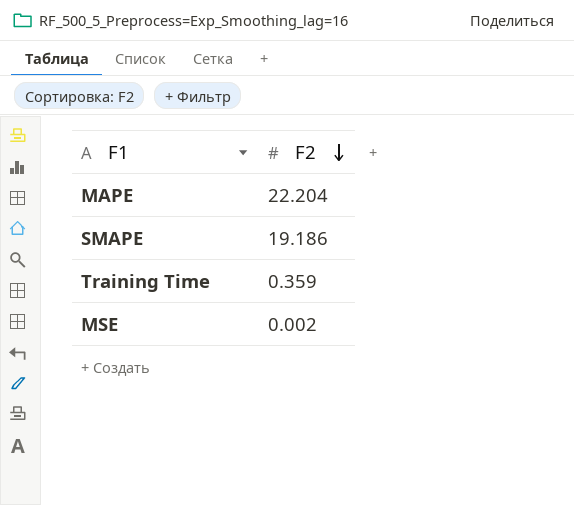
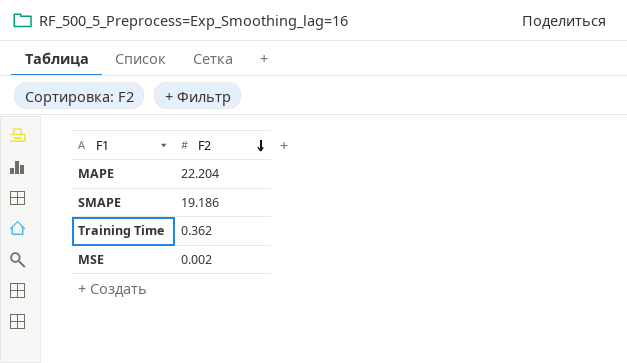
Training Time | F2: 0.359 -> 0.362

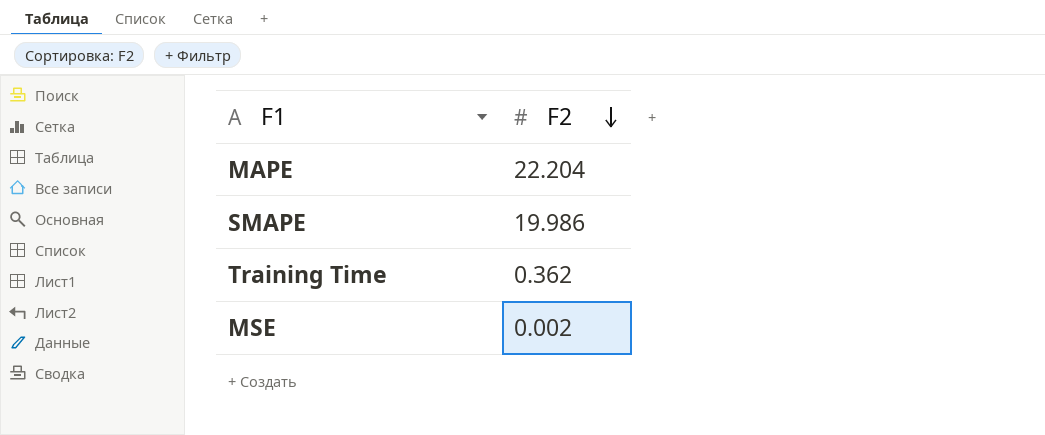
SMAPE | F2: 19.186 -> 19.986

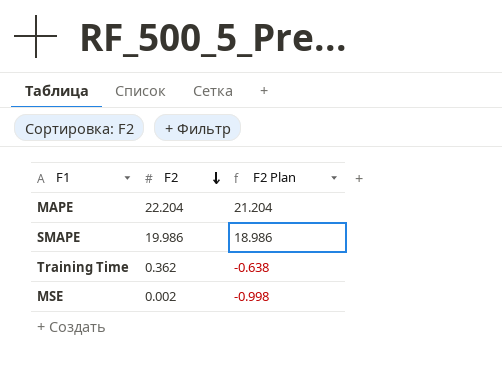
column F2 Plan | formula: none -> [F2] - 1

